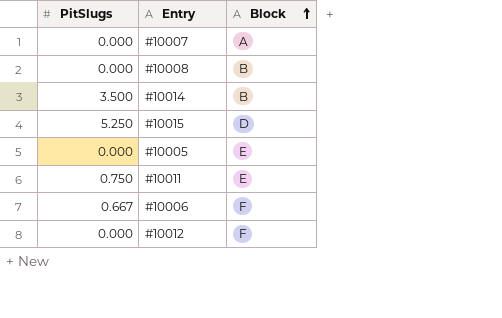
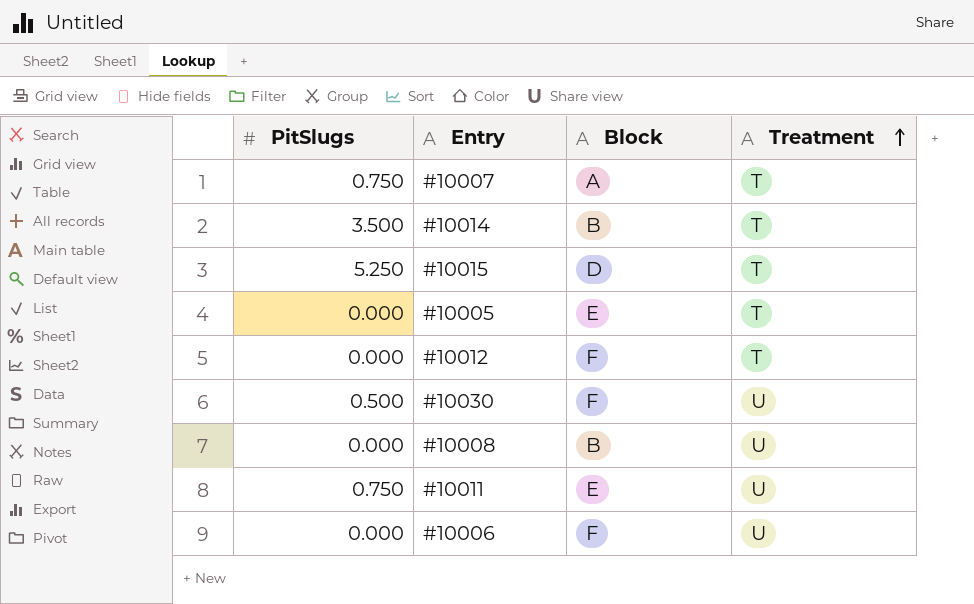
row order: Block ascending -> Treatment ascending
column Treatment | position: none -> 4
#10007 | PitSlugs: 0.000 -> 0.750
row #10030: none -> 0.500 | F | U
#10006 | PitSlugs: 0.667 -> 0.000

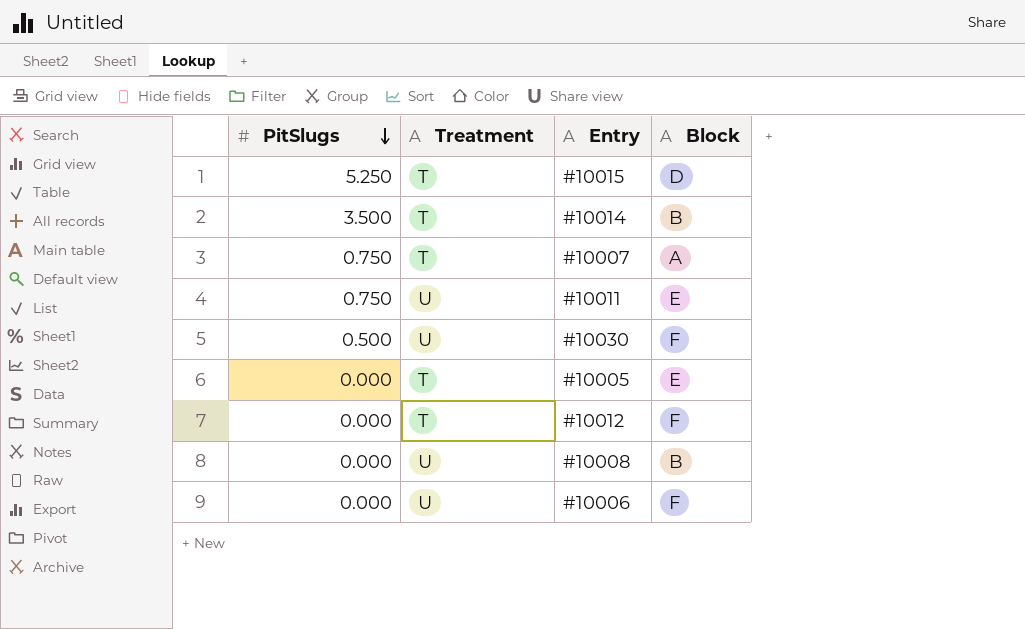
row order: Treatment ascending -> PitSlugs descending
column Treatment | position: 4 -> 2

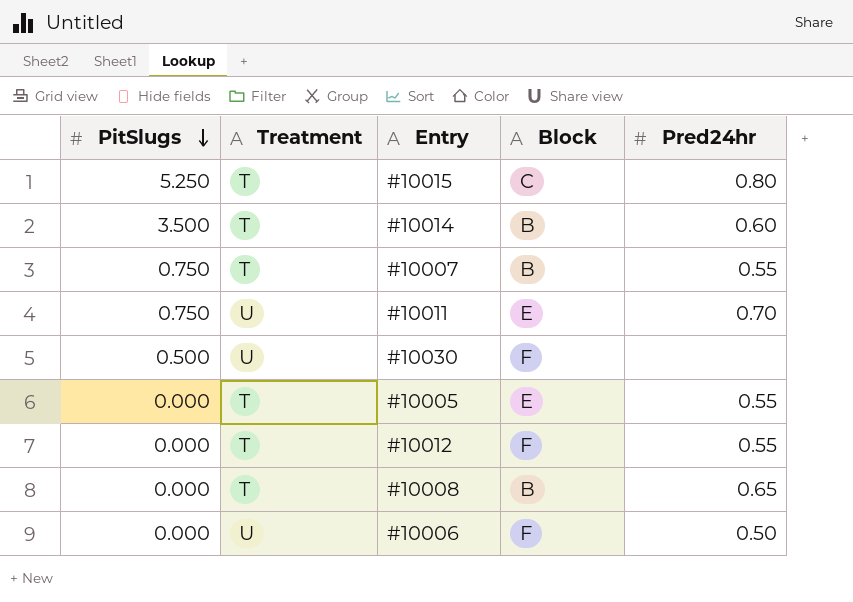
column Pred24hr | position: none -> 5
#10015 | Block: D -> C
#10007 | Block: A -> B
#10008 | Treatment: U -> T

